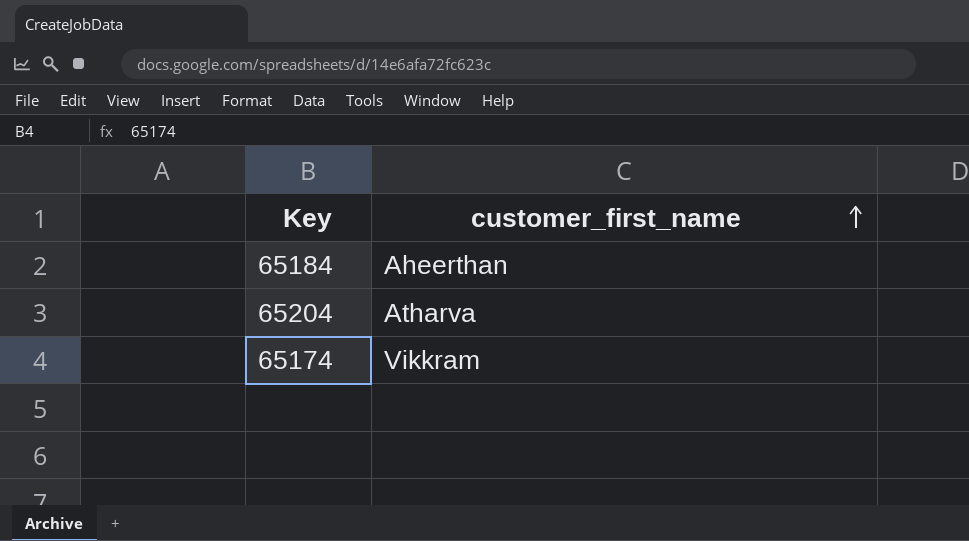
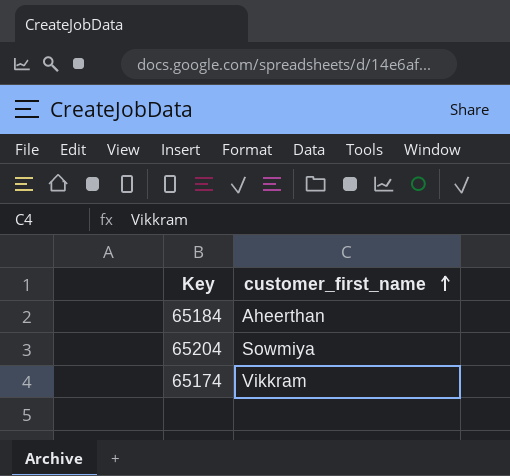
65204 | customer_first_name: Atharva -> Sowmiya

